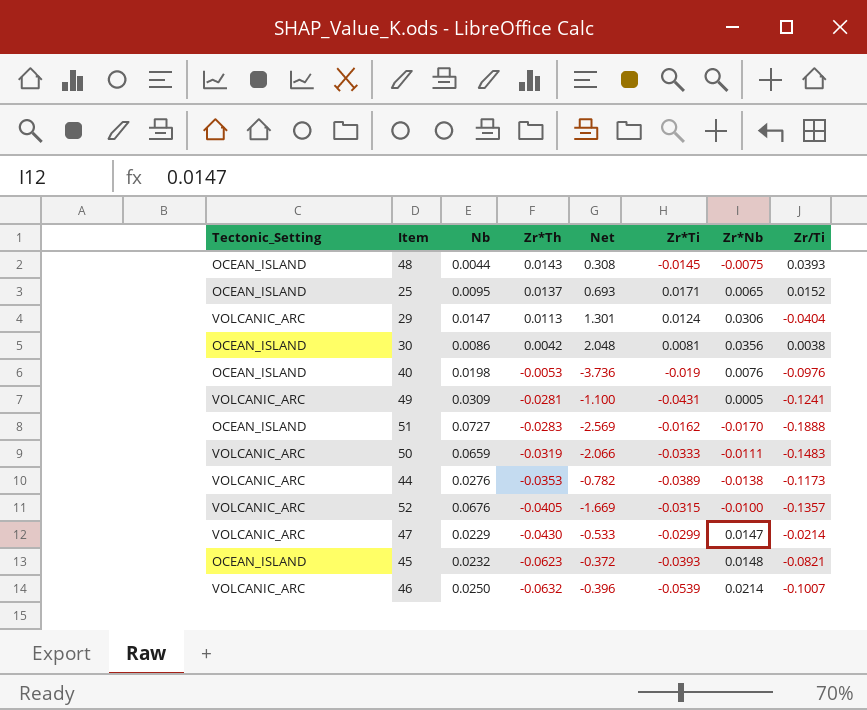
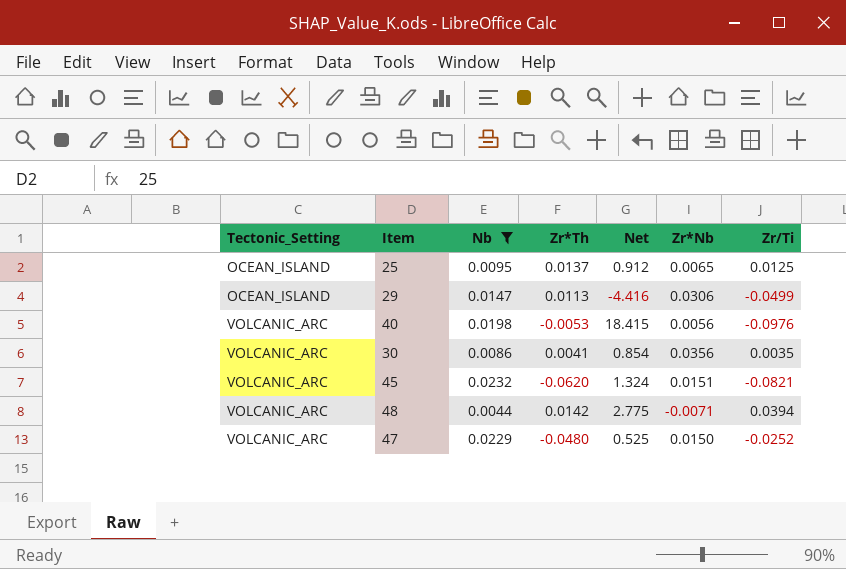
filter: none -> Nb <= 0.0232
row order: Zr*Th descending -> Tectonic_Setting ascending
column Zr*Ti | position: 6 -> none
column Net | formula: [Nb] / [Zr*Th] -> [Zr/Ti] / [Zr*Th]
25 | Zr/Ti: 0.0152 -> 0.0125
29 | Tectonic_Setting: VOLCANIC_ARC -> OCEAN_ISLAND
29 | Zr/Ti: -0.0404 -> -0.0499
40 | Tectonic_Setting: OCEAN_ISLAND -> VOLCANIC_ARC
40 | Zr*Nb: 0.0076 -> 0.0056
30 | Tectonic_Setting: OCEAN_ISLAND -> VOLCANIC_ARC
30 | Zr*Th: 0.0042 -> 0.0041
30 | Zr/Ti: 0.0038 -> 0.0035
45 | Tectonic_Setting: OCEAN_ISLAND -> VOLCANIC_ARC
45 | Zr*Th: -0.0623 -> -0.0620
45 | Zr*Nb: 0.0148 -> 0.0151
48 | Tectonic_Setting: OCEAN_ISLAND -> VOLCANIC_ARC
48 | Zr*Th: 0.0143 -> 0.0142
48 | Zr*Nb: -0.0075 -> -0.0071
48 | Zr/Ti: 0.0393 -> 0.0394
47 | Zr*Th: -0.0430 -> -0.0480
47 | Zr*Nb: 0.0147 -> 0.0150
47 | Zr/Ti: -0.0214 -> -0.0252

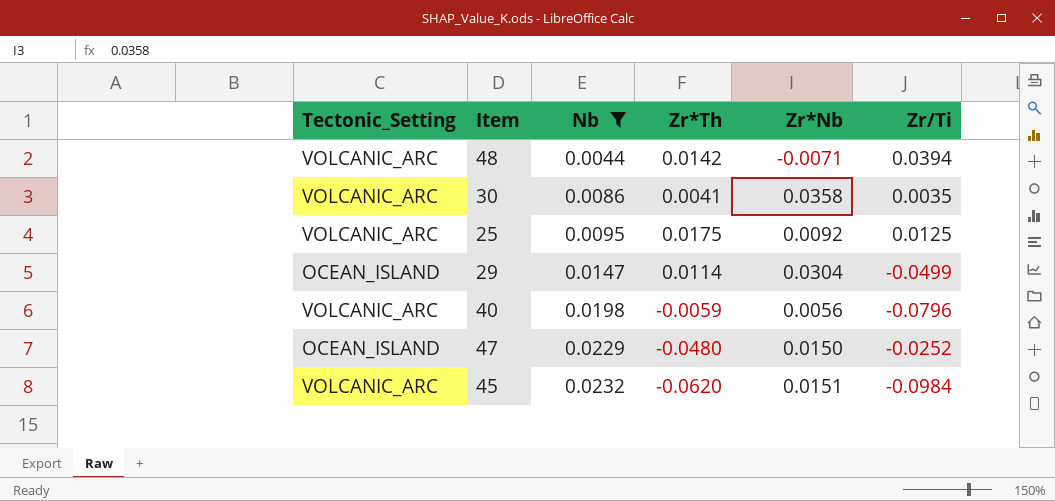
row order: Tectonic_Setting ascending -> Nb ascending
column Net | formula: [Zr/Ti] / [Zr*Th] -> none
30 | Zr*Nb: 0.0356 -> 0.0358
25 | Tectonic_Setting: OCEAN_ISLAND -> VOLCANIC_ARC
25 | Zr*Th: 0.0137 -> 0.0175
25 | Zr*Nb: 0.0065 -> 0.0092
29 | Zr*Th: 0.0113 -> 0.0114
29 | Zr*Nb: 0.0306 -> 0.0304
40 | Zr*Th: -0.0053 -> -0.0059
40 | Zr/Ti: -0.0976 -> -0.0796
47 | Tectonic_Setting: VOLCANIC_ARC -> OCEAN_ISLAND
45 | Zr/Ti: -0.0821 -> -0.0984

